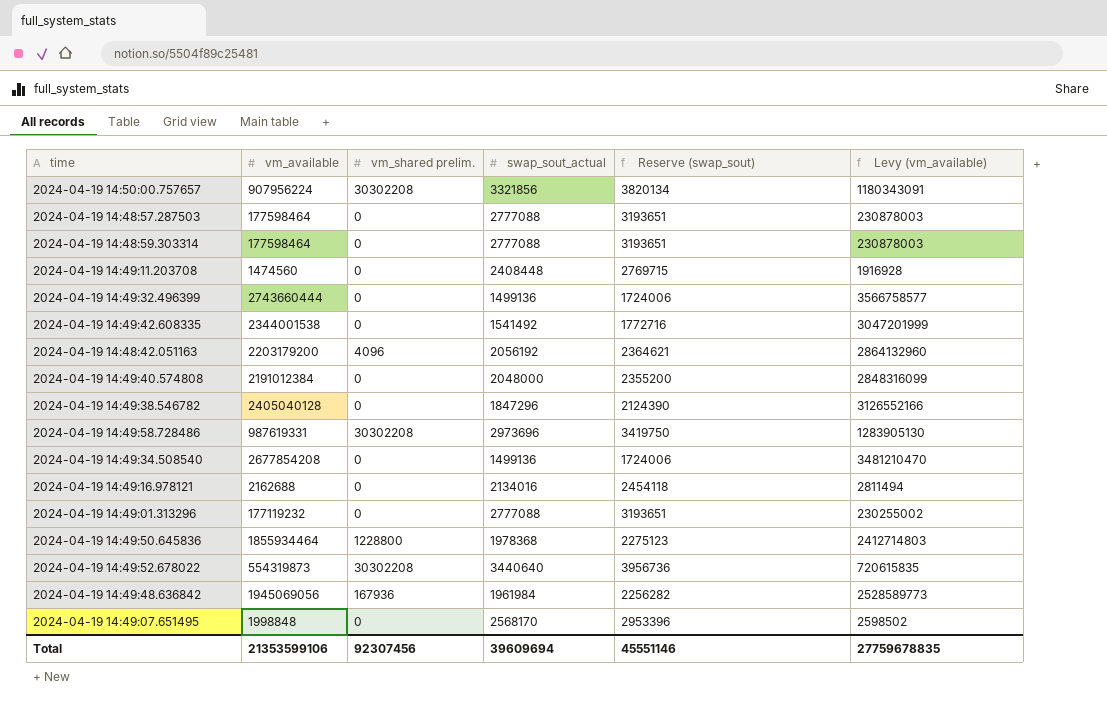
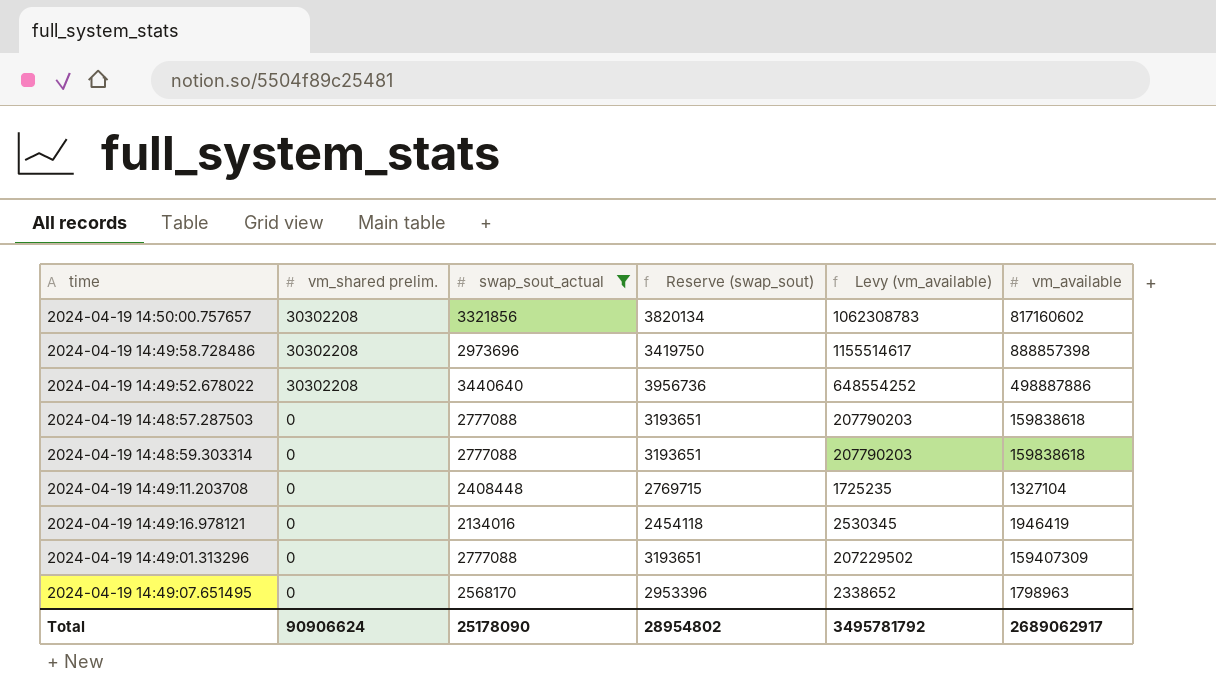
filter: none -> swap_sout_actual >= 2134016
row order: none -> vm_shared prelim. descending
column vm_available | position: 2 -> 6
2024-04-19 14:50:00.757657 | Levy (vm_available): 1180343091 -> 1062308783
2024-04-19 14:50:00.757657 | vm_available: 907956224 -> 817160602
2024-04-19 14:49:58.728486 | Levy (vm_available): 1283905130 -> 1155514617
2024-04-19 14:49:58.728486 | vm_available: 987619331 -> 888857398
2024-04-19 14:49:52.678022 | Levy (vm_available): 720615835 -> 648554252
2024-04-19 14:49:52.678022 | vm_available: 554319873 -> 498887886
2024-04-19 14:48:57.287503 | Levy (vm_available): 230878003 -> 207790203
2024-04-19 14:48:57.287503 | vm_available: 177598464 -> 159838618
2024-04-19 14:48:59.303314 | Levy (vm_available): 230878003 -> 207790203
2024-04-19 14:48:59.303314 | vm_available: 177598464 -> 159838618
2024-04-19 14:49:11.203708 | Levy (vm_available): 1916928 -> 1725235
2024-04-19 14:49:11.203708 | vm_available: 1474560 -> 1327104
2024-04-19 14:49:16.978121 | Levy (vm_available): 2811494 -> 2530345
2024-04-19 14:49:16.978121 | vm_available: 2162688 -> 1946419
2024-04-19 14:49:01.313296 | Levy (vm_available): 230255002 -> 207229502
2024-04-19 14:49:01.313296 | vm_available: 177119232 -> 159407309
2024-04-19 14:49:07.651495 | Levy (vm_available): 2598502 -> 2338652
2024-04-19 14:49:07.651495 | vm_available: 1998848 -> 1798963
Total | vm_shared prelim.: 92307456 -> 90906624
Total | swap_sout_actual: 39609694 -> 25178090
Total | Reserve (swap_sout): 45551146 -> 28954802
Total | Levy (vm_available): 27759678835 -> 3495781792
Total | vm_available: 21353599106 -> 2689062917

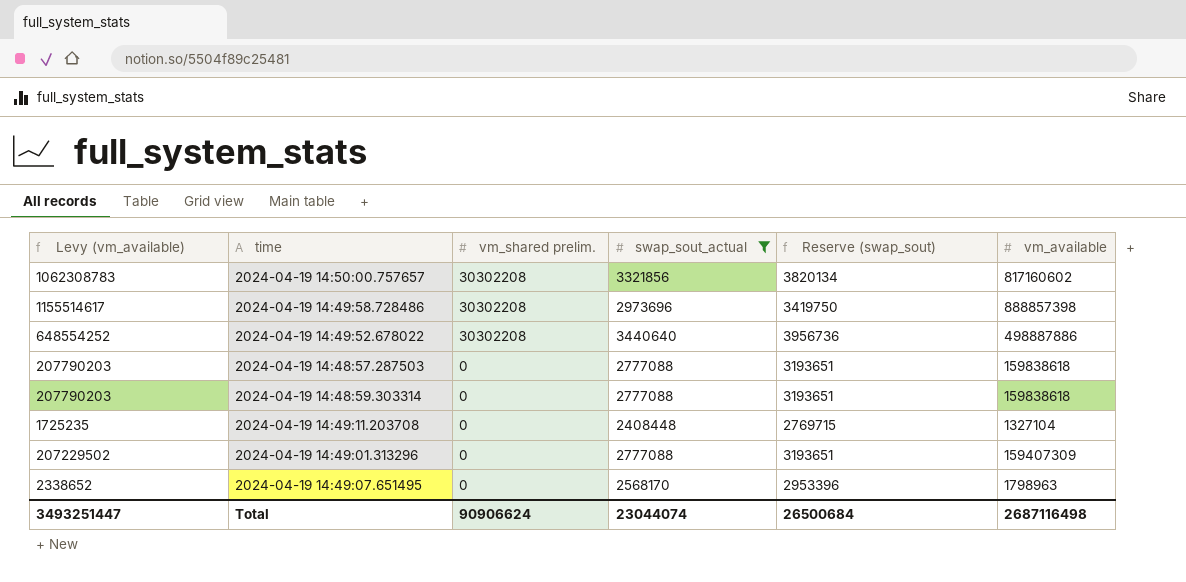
column Levy (vm_available) | position: 5 -> 1
row 2024-04-19 14:49:16.978121: 0 | 2134016 | 2454118 | 2530345 | 1946419 -> none
Total | Levy (vm_available): 3495781792 -> 3493251447
Total | swap_sout_actual: 25178090 -> 23044074
Total | Reserve (swap_sout): 28954802 -> 26500684
Total | vm_available: 2689062917 -> 2687116498

